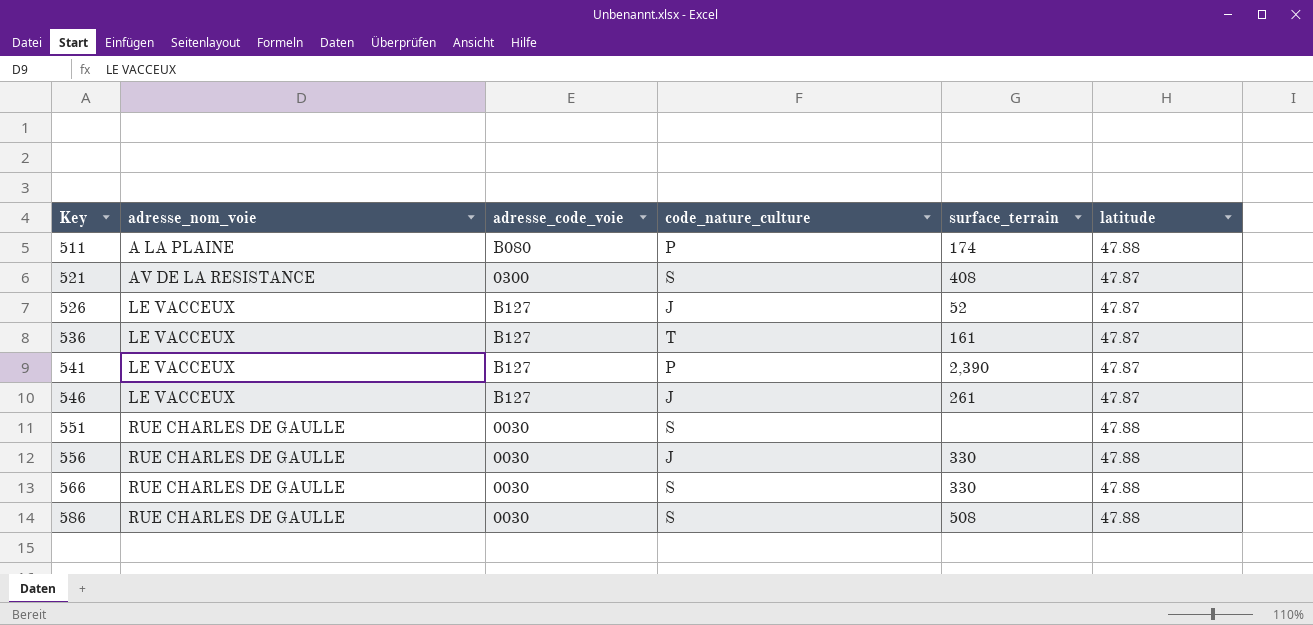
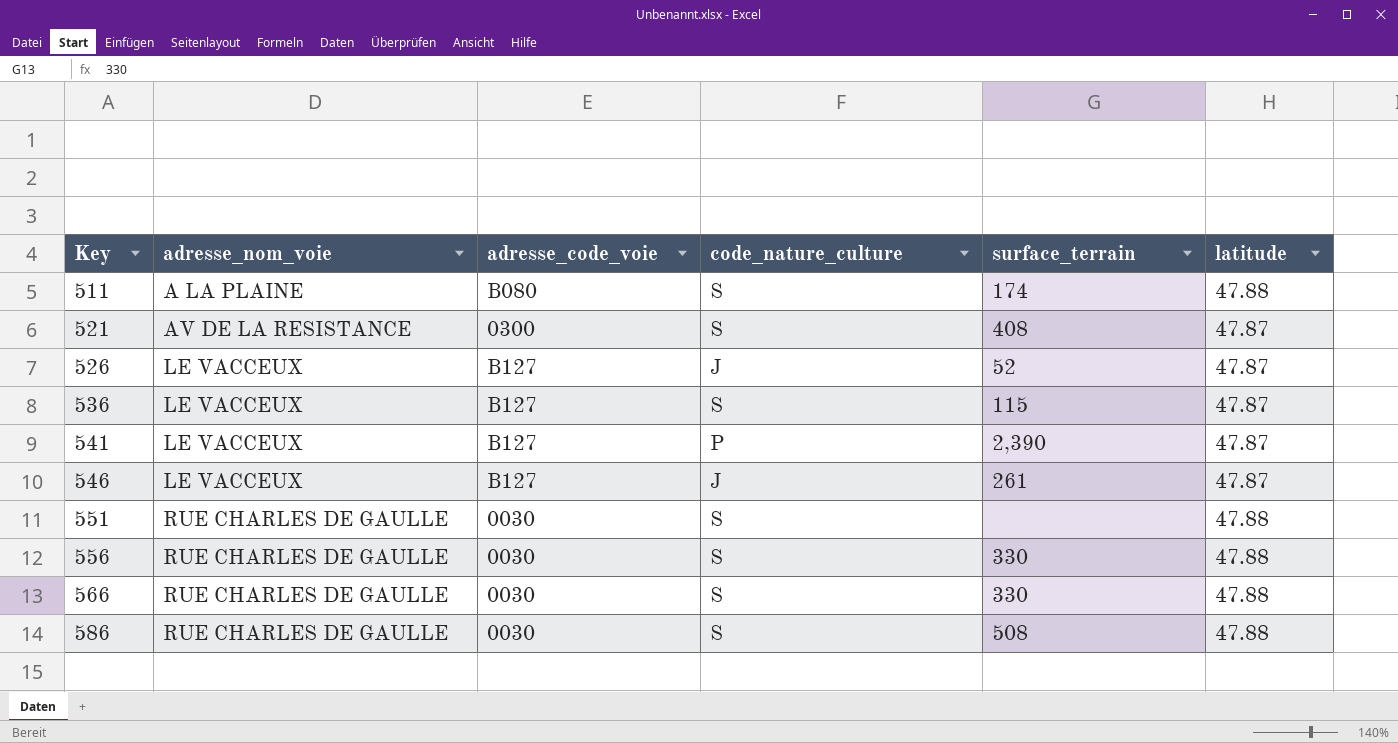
511 | code_nature_culture: P -> S
536 | code_nature_culture: T -> S
536 | surface_terrain: 161 -> 115
556 | code_nature_culture: J -> S

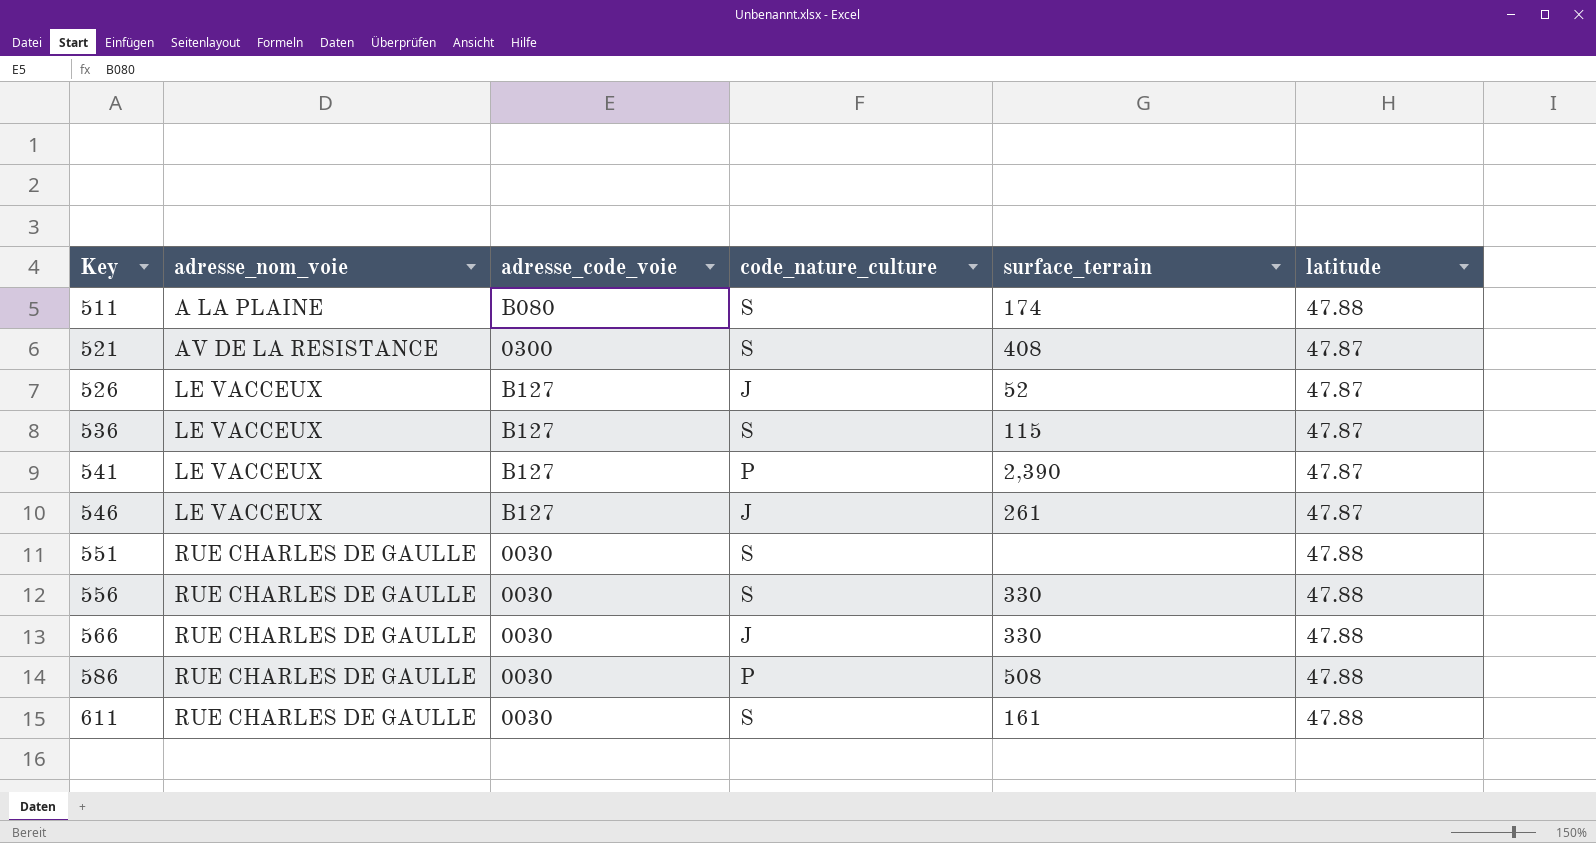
566 | code_nature_culture: S -> J
586 | code_nature_culture: S -> P
row 611: none -> RUE CHARLES DE GAULLE | 0030 | S | 161 | 47.88

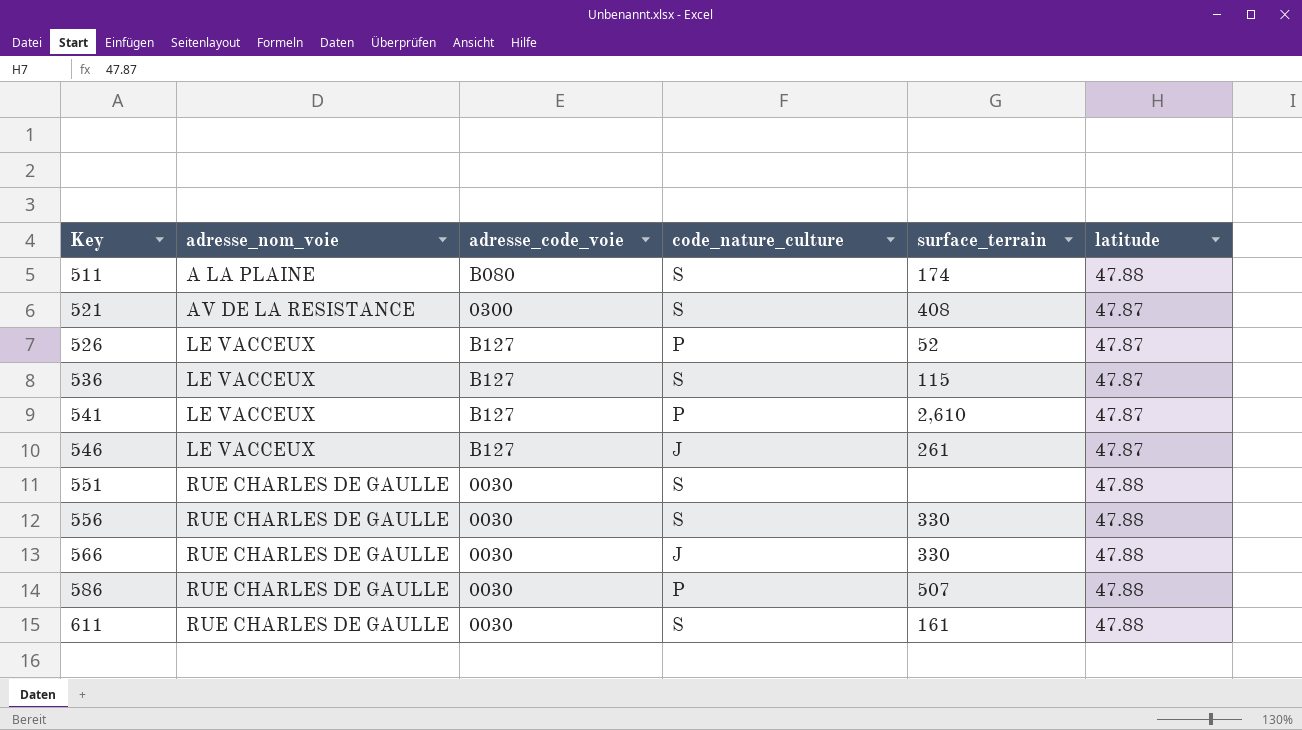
526 | code_nature_culture: J -> P
541 | surface_terrain: 2,390 -> 2,610
586 | surface_terrain: 508 -> 507

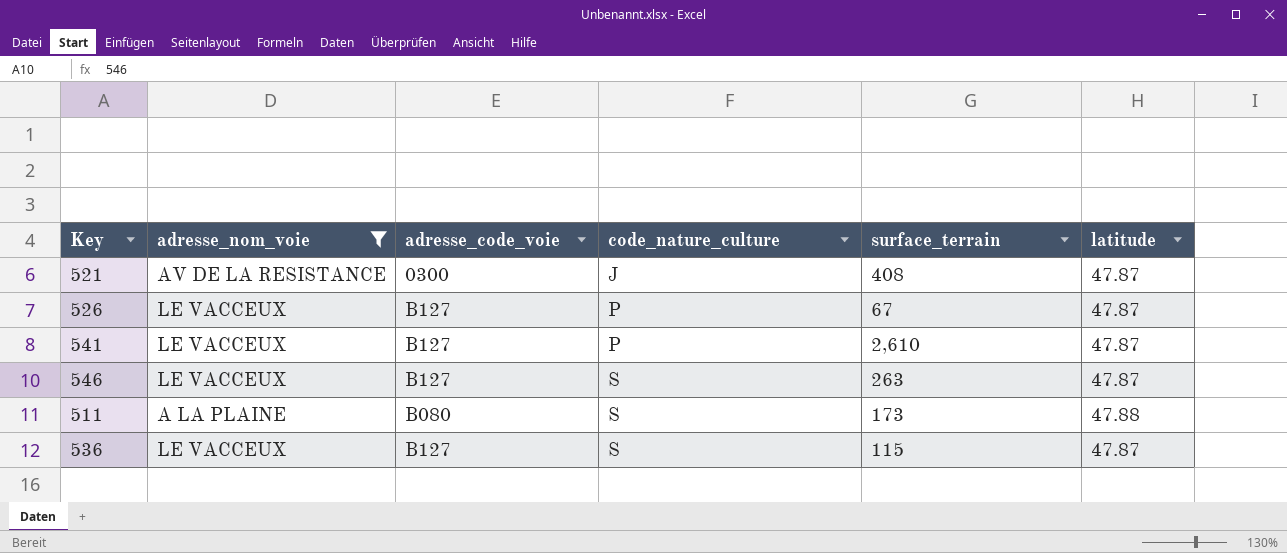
filter: none -> adresse_nom_voie != RUE CHARLES DE GAULLE
row order: Key ascending -> code_nature_culture ascending
521 | code_nature_culture: S -> J
526 | surface_terrain: 52 -> 67
546 | code_nature_culture: J -> S
546 | surface_terrain: 261 -> 263
511 | surface_terrain: 174 -> 173

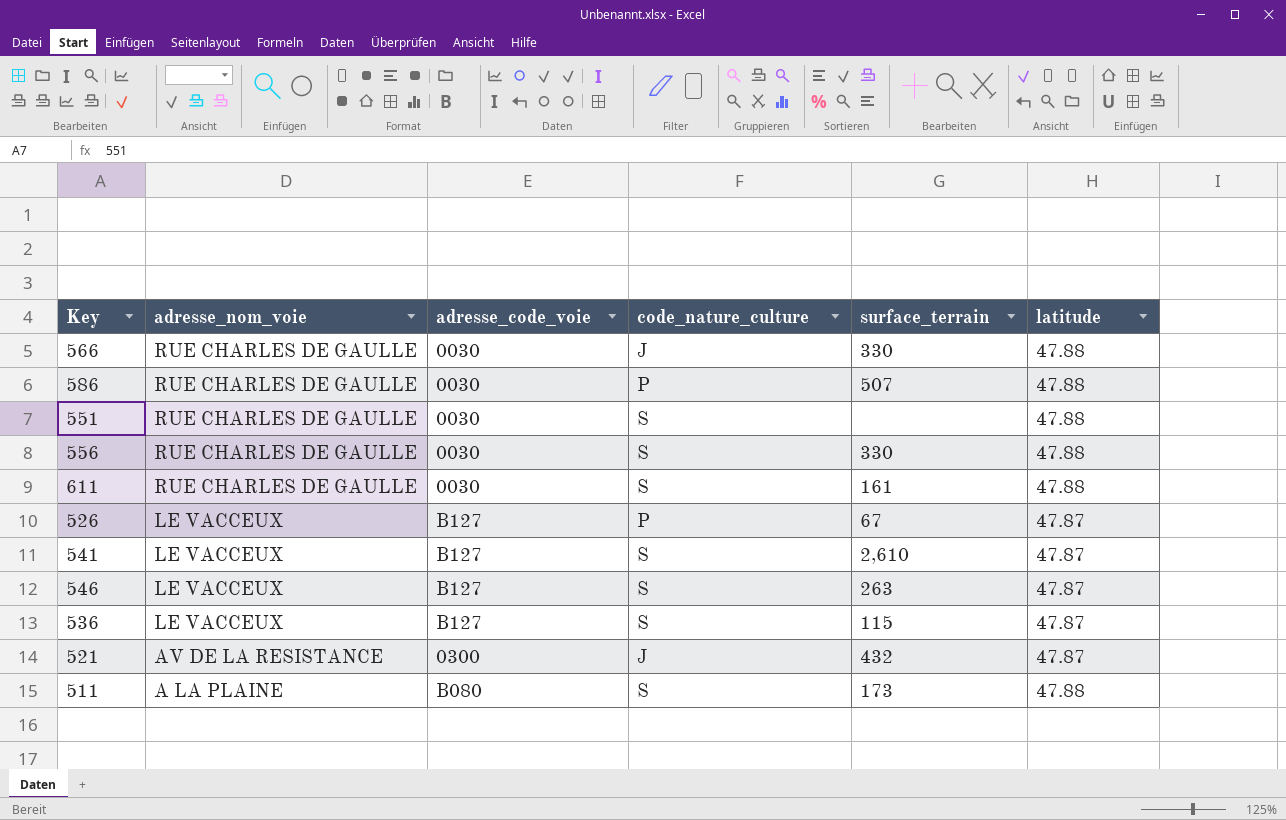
filter: adresse_nom_voie != RUE CHARLES DE GAULLE -> none
row order: code_nature_culture ascending -> adresse_nom_voie descending
541 | code_nature_culture: P -> S
521 | surface_terrain: 408 -> 432

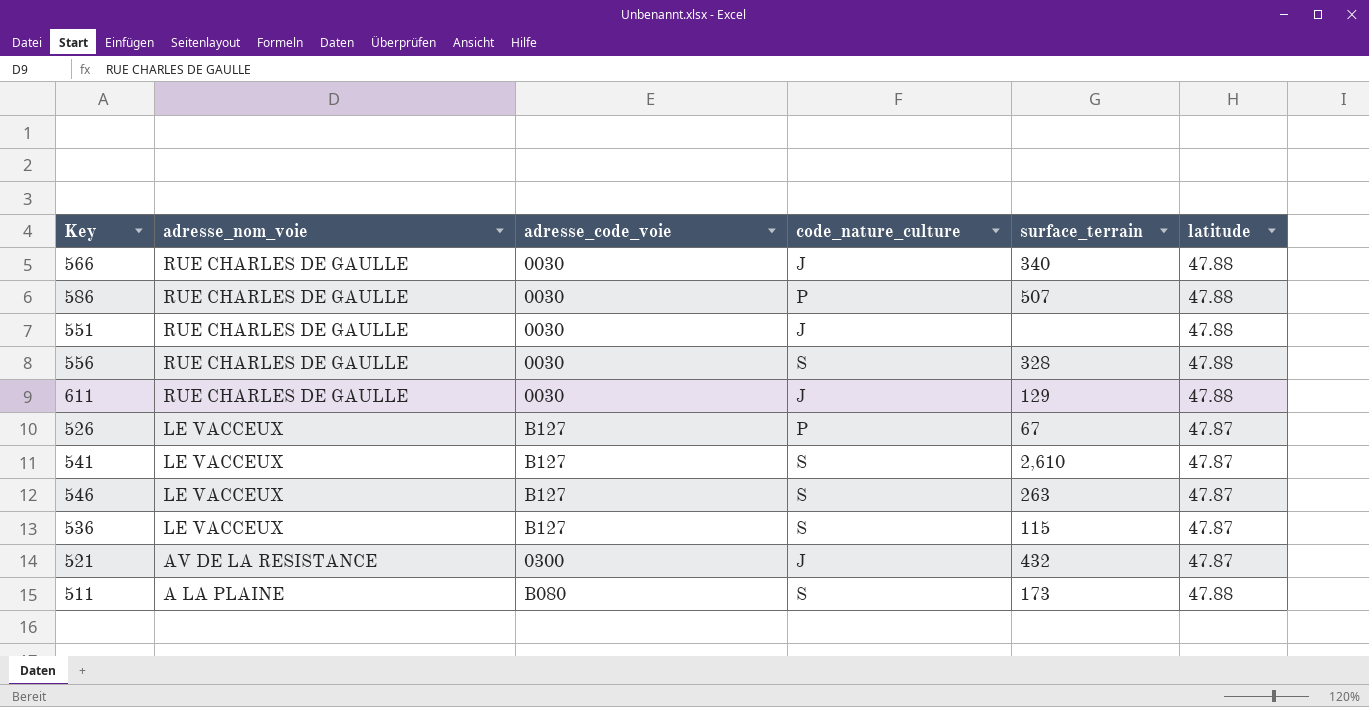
566 | surface_terrain: 330 -> 340
551 | code_nature_culture: S -> J
556 | surface_terrain: 330 -> 328
611 | code_nature_culture: S -> J
611 | surface_terrain: 161 -> 129

